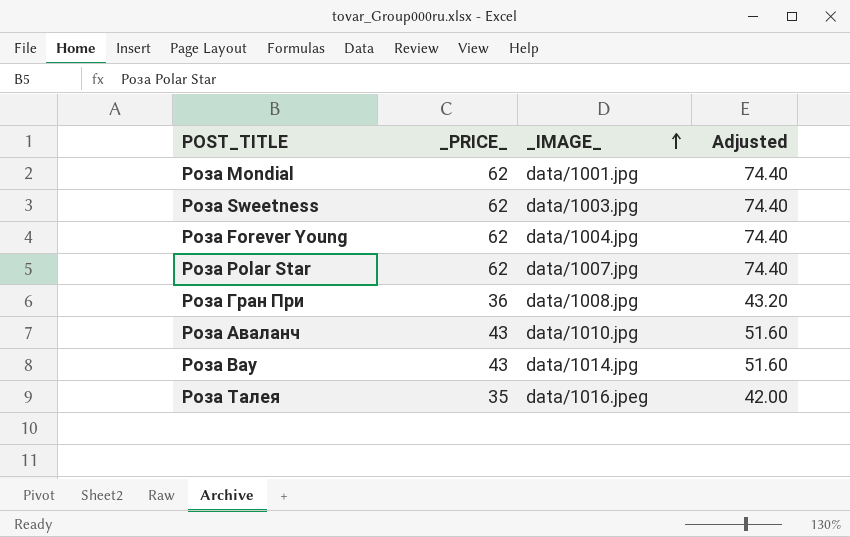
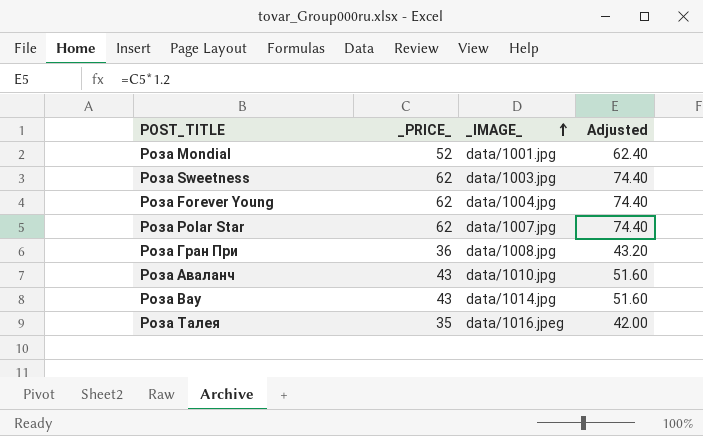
Роза Mondial | _PRICE_: 62 -> 52
Роза Mondial | Adjusted: 74.40 -> 62.40

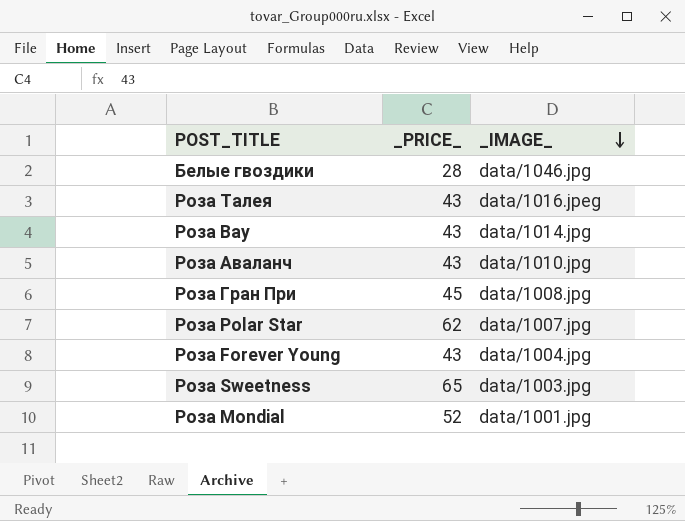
row order: _IMAGE_ ascending -> _IMAGE_ descending
column Adjusted | formula: [_PRICE_] * 1.2 -> none
row Белые гвоздики: none -> 28 | data/1046.jpg
Роза Талея | _PRICE_: 35 -> 43
Роза Гран При | _PRICE_: 36 -> 45
Роза Forever Young | _PRICE_: 62 -> 43
Роза Sweetness | _PRICE_: 62 -> 65

